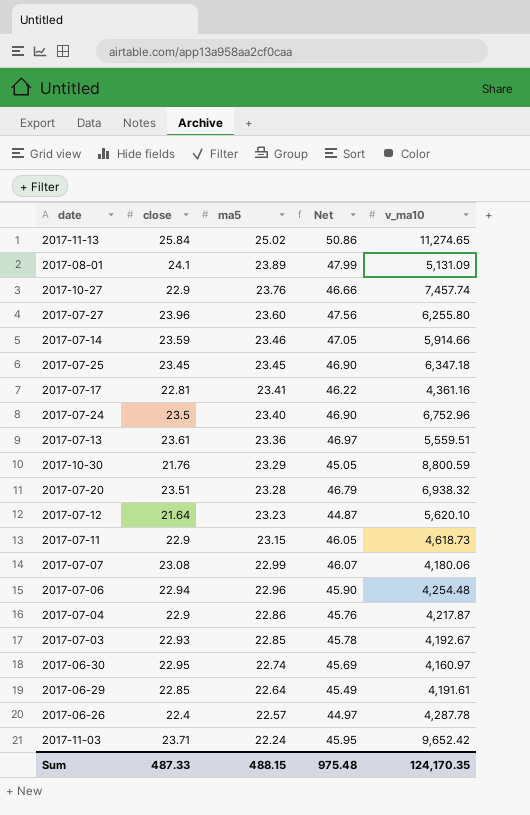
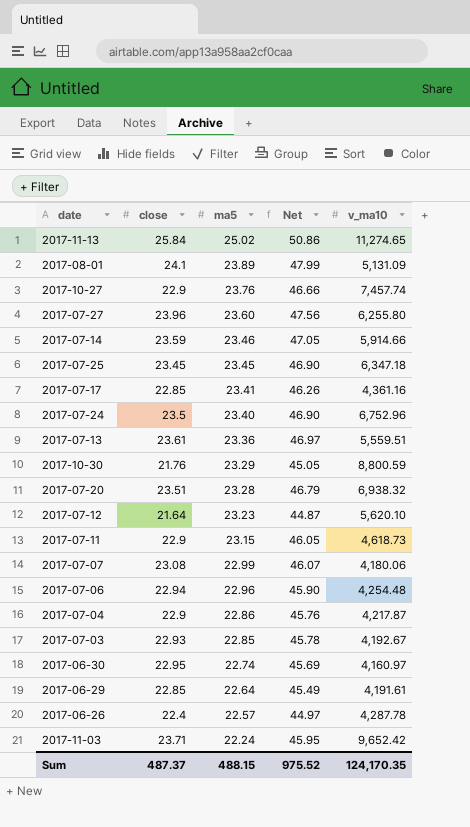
2017-07-17 | close: 22.81 -> 22.85
2017-07-17 | Net: 46.22 -> 46.26
Sum | close: 487.33 -> 487.37
Sum | Net: 975.48 -> 975.52

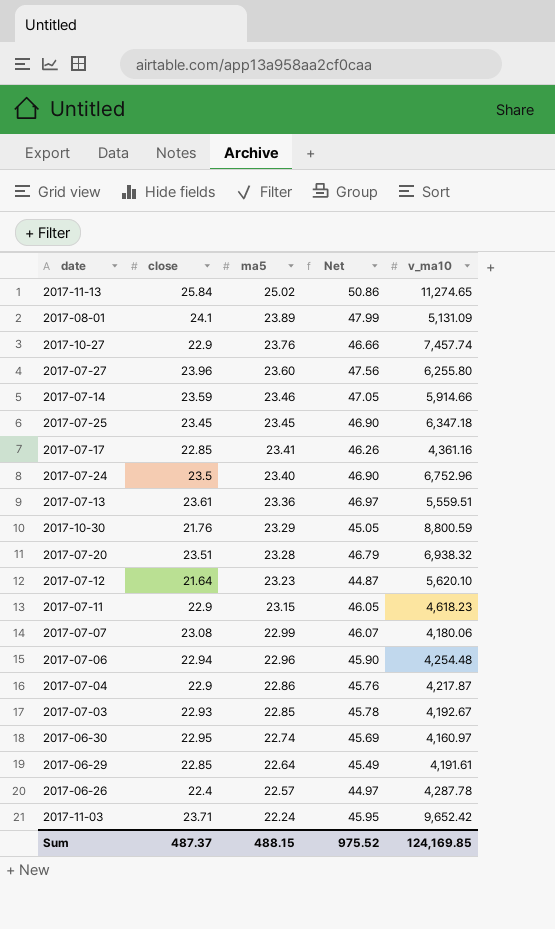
2017-07-11 | v_ma10: 4,618.73 -> 4,618.23
Sum | v_ma10: 124,170.35 -> 124,169.85

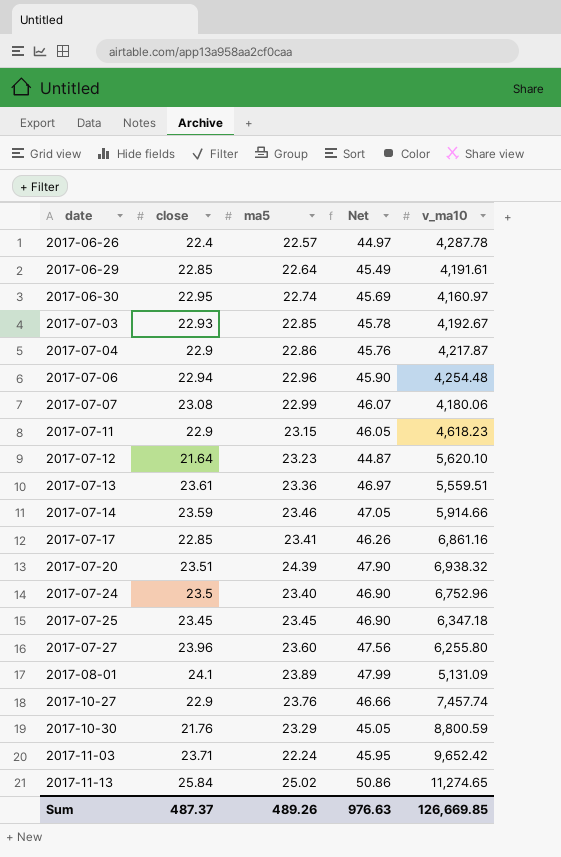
row order: ma5 descending -> date ascending
2017-07-17 | v_ma10: 4,361.16 -> 6,861.16
2017-07-20 | ma5: 23.28 -> 24.39
2017-07-20 | Net: 46.79 -> 47.90
Sum | ma5: 488.15 -> 489.26
Sum | Net: 975.52 -> 976.63
Sum | v_ma10: 124,169.85 -> 126,669.85

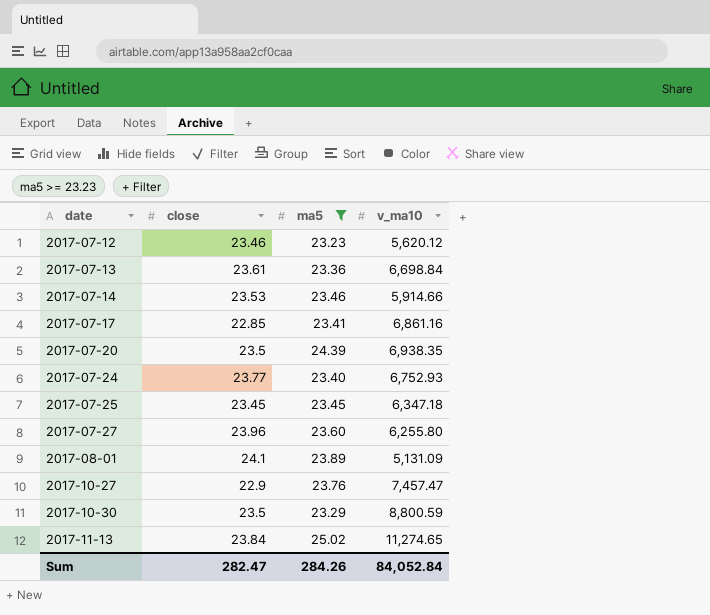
filter: none -> ma5 >= 23.23
column Net | formula: [close] + [ma5] -> none
2017-07-12 | close: 21.64 -> 23.46
2017-07-12 | v_ma10: 5,620.10 -> 5,620.12
2017-07-13 | v_ma10: 5,559.51 -> 6,698.84
2017-07-14 | close: 23.59 -> 23.53
2017-07-20 | close: 23.51 -> 23.5
2017-07-20 | v_ma10: 6,938.32 -> 6,938.35
2017-07-24 | close: 23.5 -> 23.77
2017-07-24 | v_ma10: 6,752.96 -> 6,752.93
2017-10-27 | v_ma10: 7,457.74 -> 7,457.47
2017-10-30 | close: 21.76 -> 23.5
2017-11-13 | close: 25.84 -> 23.84
Sum | close: 487.37 -> 282.47
Sum | ma5: 489.26 -> 284.26
Sum | v_ma10: 126,669.85 -> 84,052.84

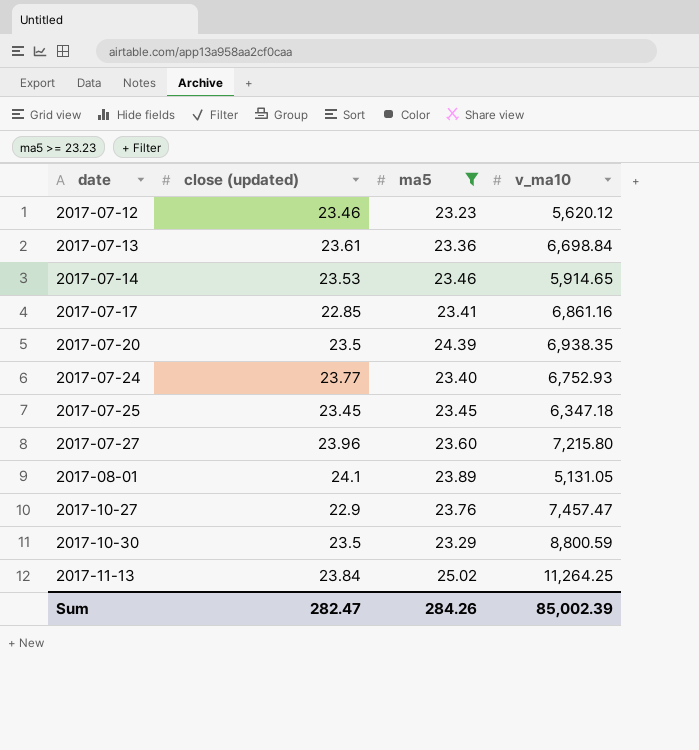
column name: close -> close (updated)
2017-07-14 | v_ma10: 5,914.66 -> 5,914.65
2017-07-27 | v_ma10: 6,255.80 -> 7,215.80
2017-08-01 | v_ma10: 5,131.09 -> 5,131.05
2017-11-13 | v_ma10: 11,274.65 -> 11,264.25
Sum | v_ma10: 84,052.84 -> 85,002.39

